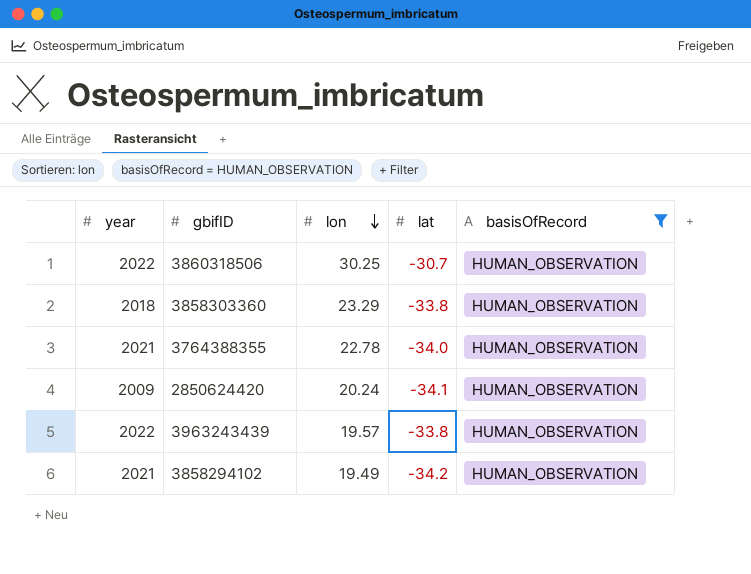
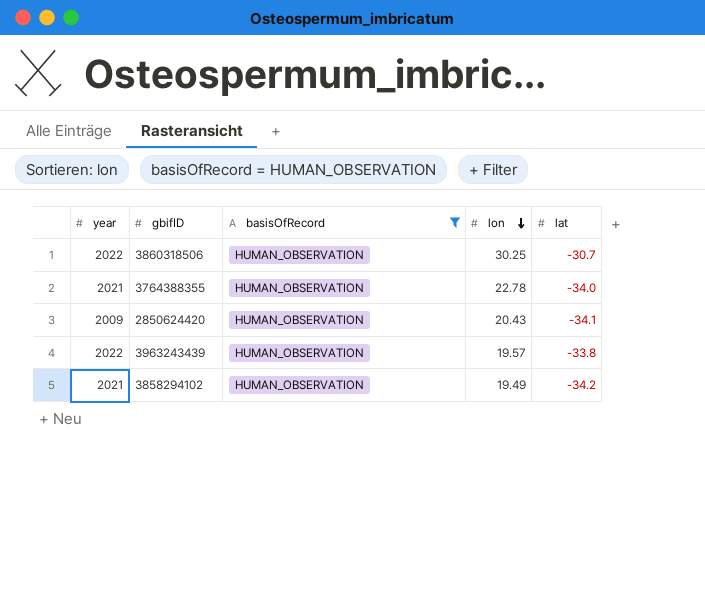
column basisOfRecord | position: 5 -> 3
row 3858303360: 2018 | 23.29 | -33.8 | HUMAN_OBSERVATION -> none
2850624420 | lon: 20.24 -> 20.43

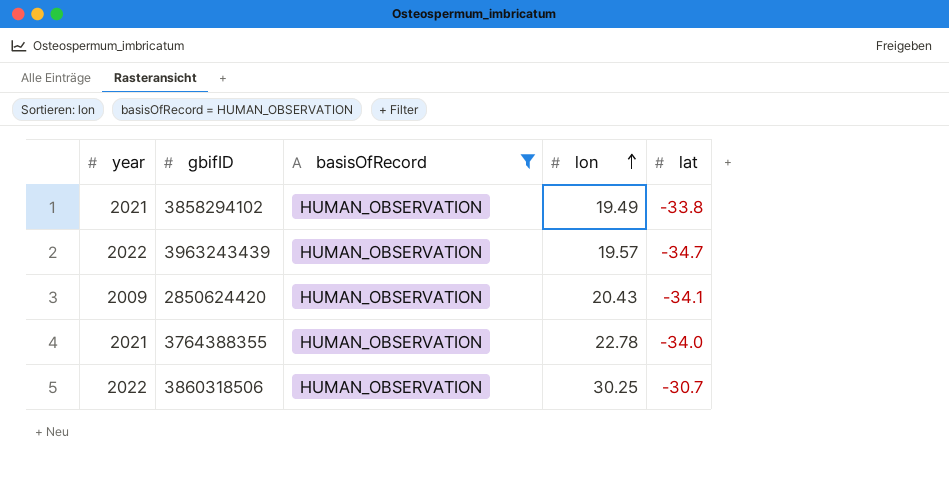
row order: lon descending -> lon ascending
3858294102 | lat: -34.2 -> -33.8
3963243439 | lat: -33.8 -> -34.7

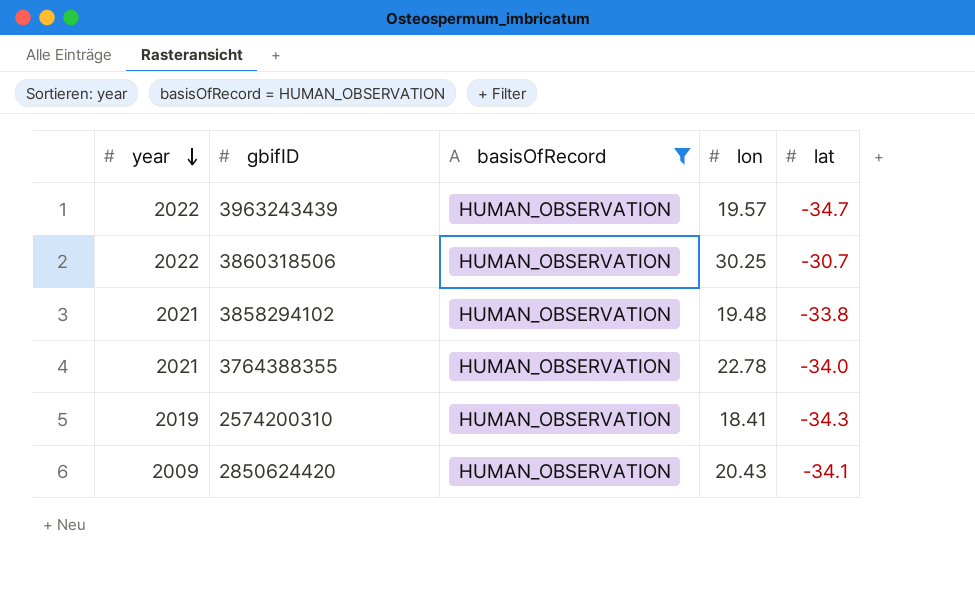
row order: lon ascending -> year descending
3858294102 | lon: 19.49 -> 19.48
row 2574200310: none -> 2019 | HUMAN_OBSERVATION | 18.41 | -34.3

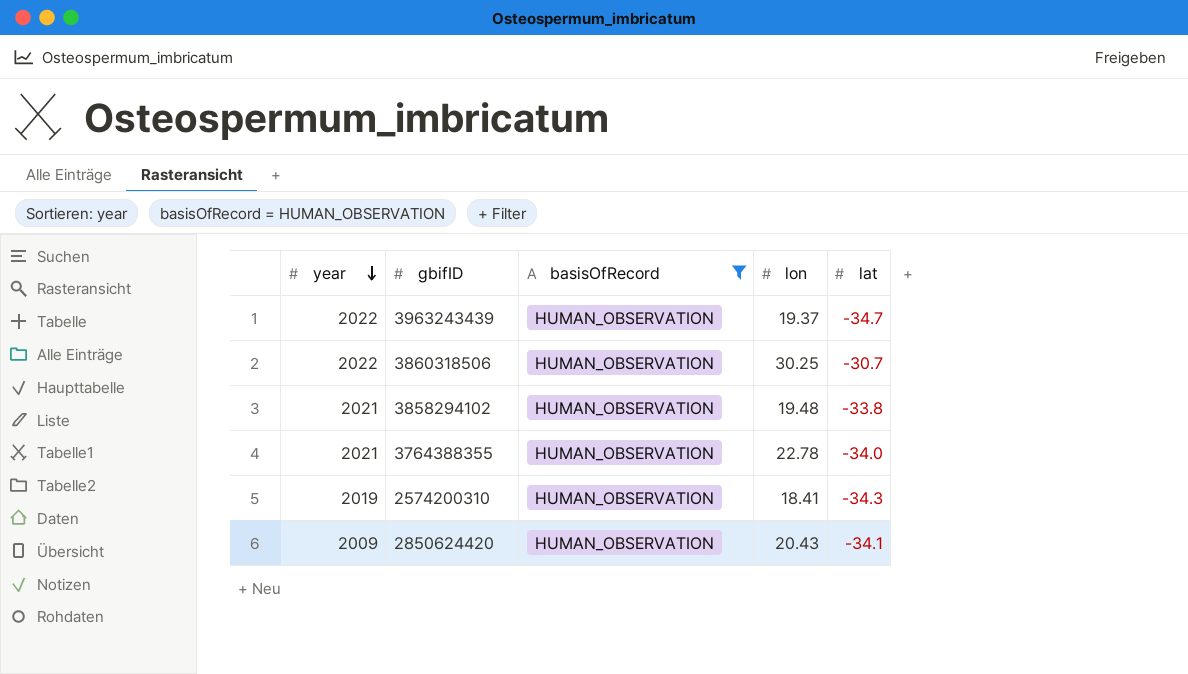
3963243439 | lon: 19.57 -> 19.37

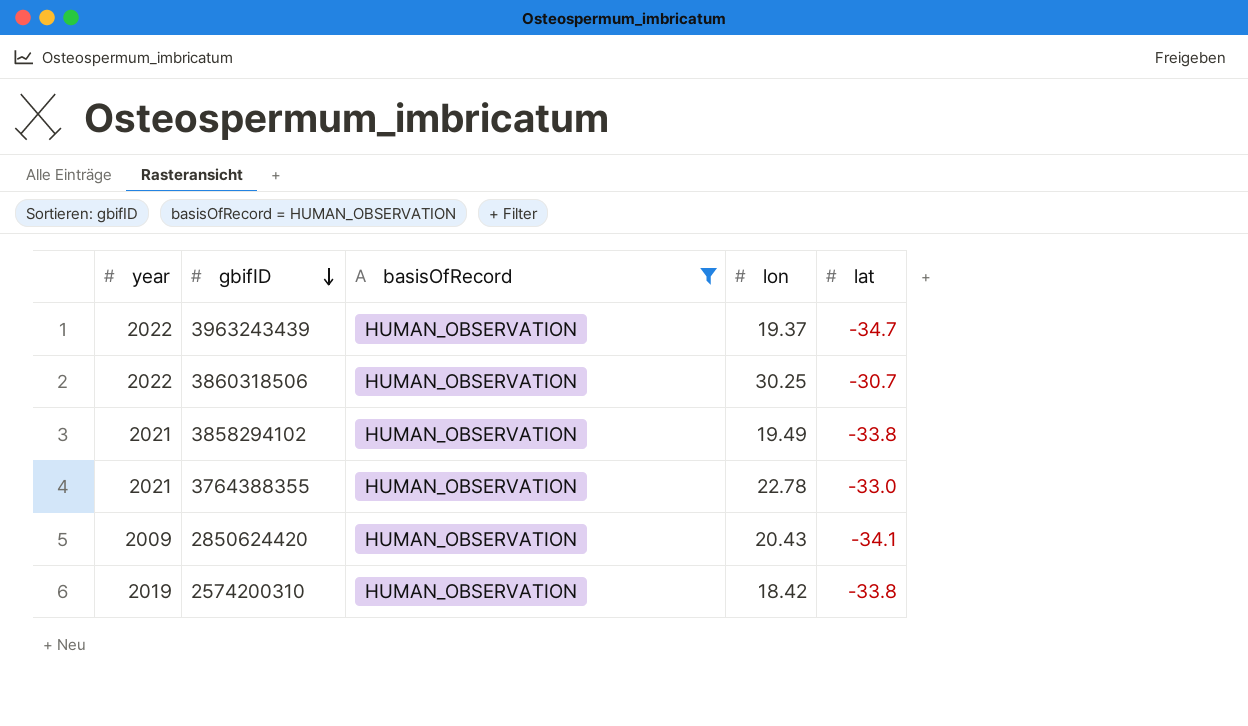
row order: year descending -> gbifID descending
3858294102 | lon: 19.48 -> 19.49
3764388355 | lat: -34.0 -> -33.0
2574200310 | lon: 18.41 -> 18.42
2574200310 | lat: -34.3 -> -33.8

